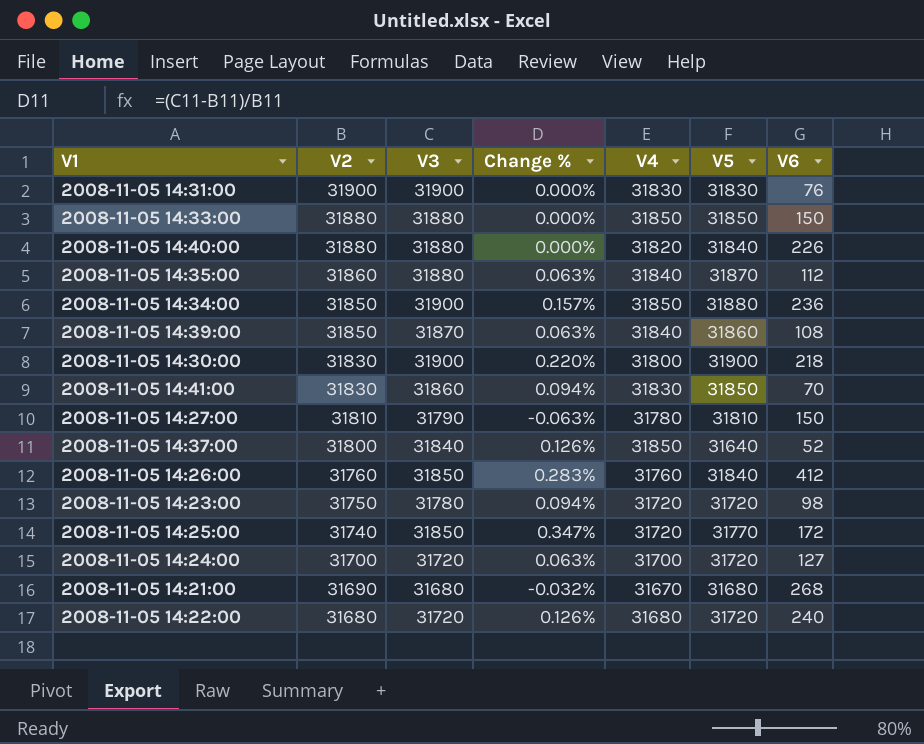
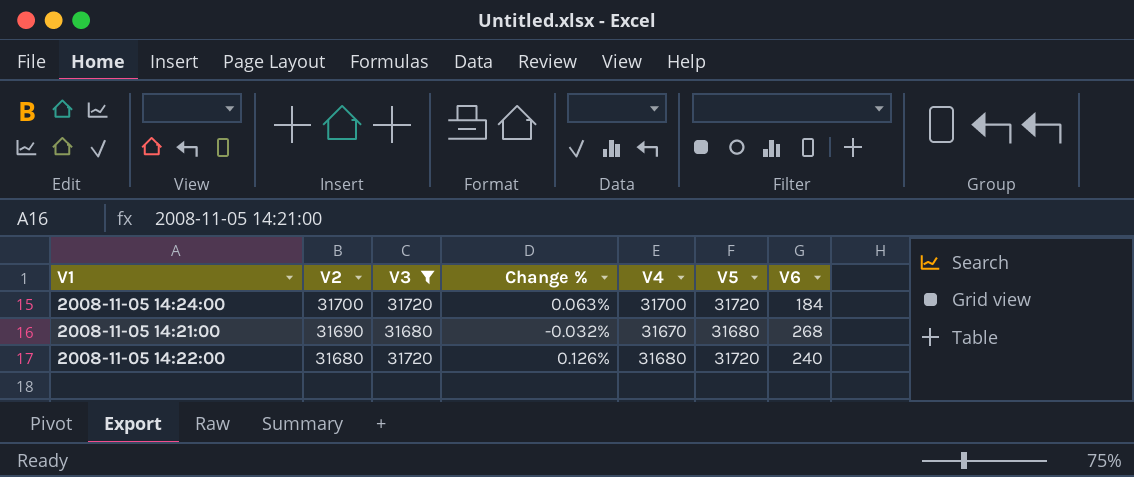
filter: none -> V3 <= 31720
2008-11-05 14:24:00 | V6: 127 -> 184

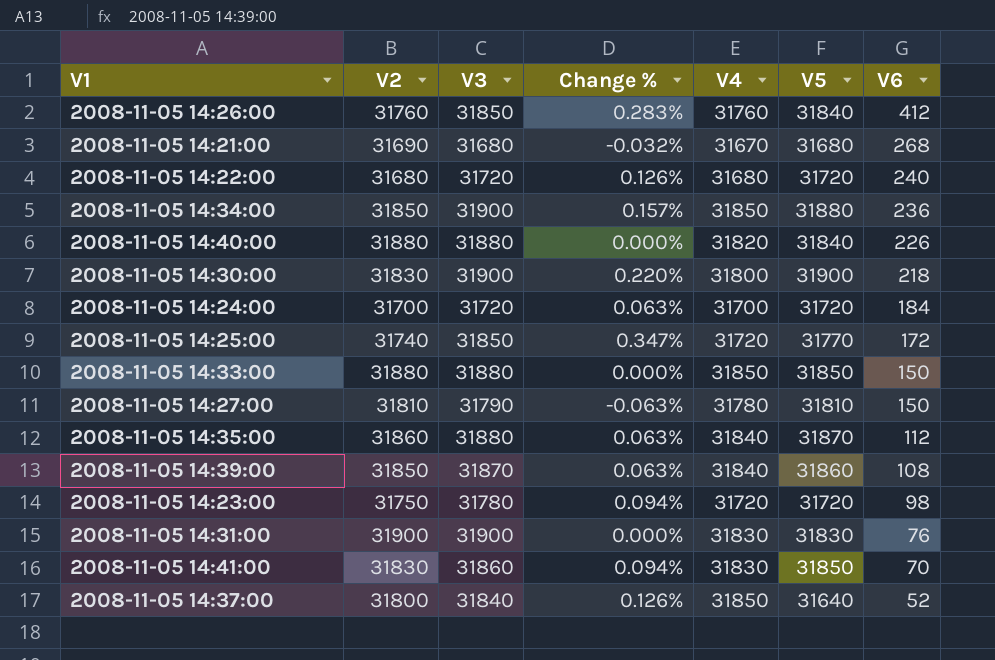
filter: V3 <= 31720 -> none
row order: V2 descending -> V6 descending

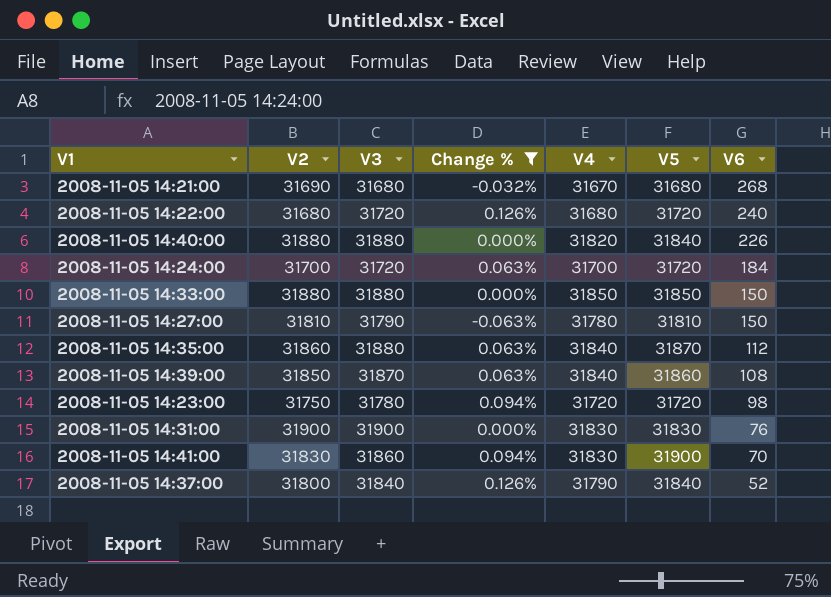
filter: none -> Change % <= 0.126%
2008-11-05 14:41:00 | V5: 31850 -> 31900
2008-11-05 14:37:00 | V4: 31850 -> 31790
2008-11-05 14:37:00 | V5: 31640 -> 31840

